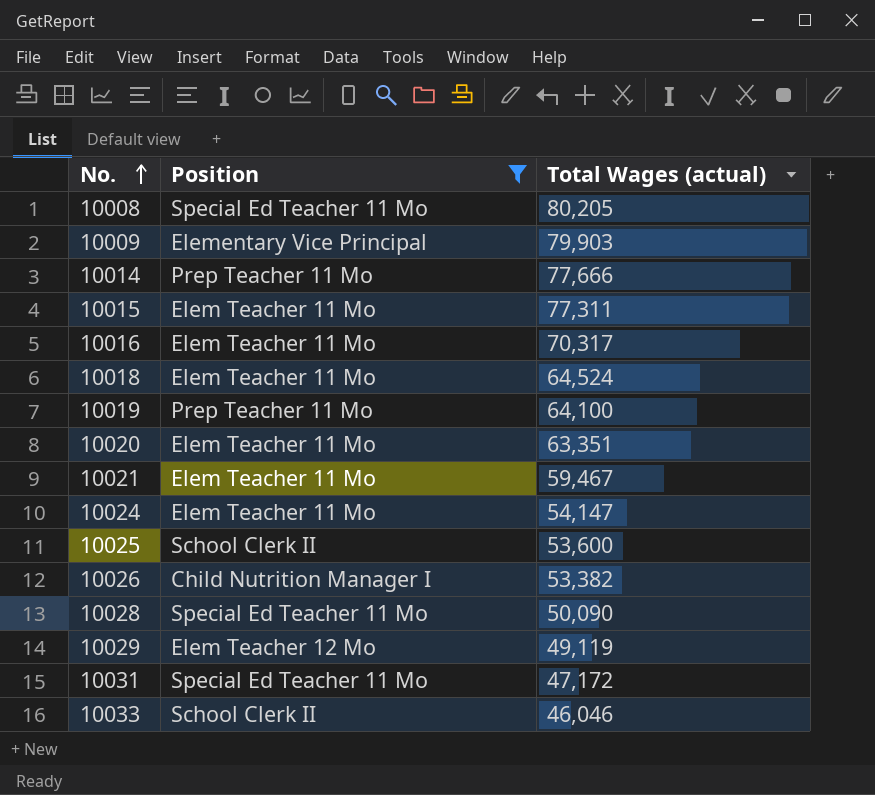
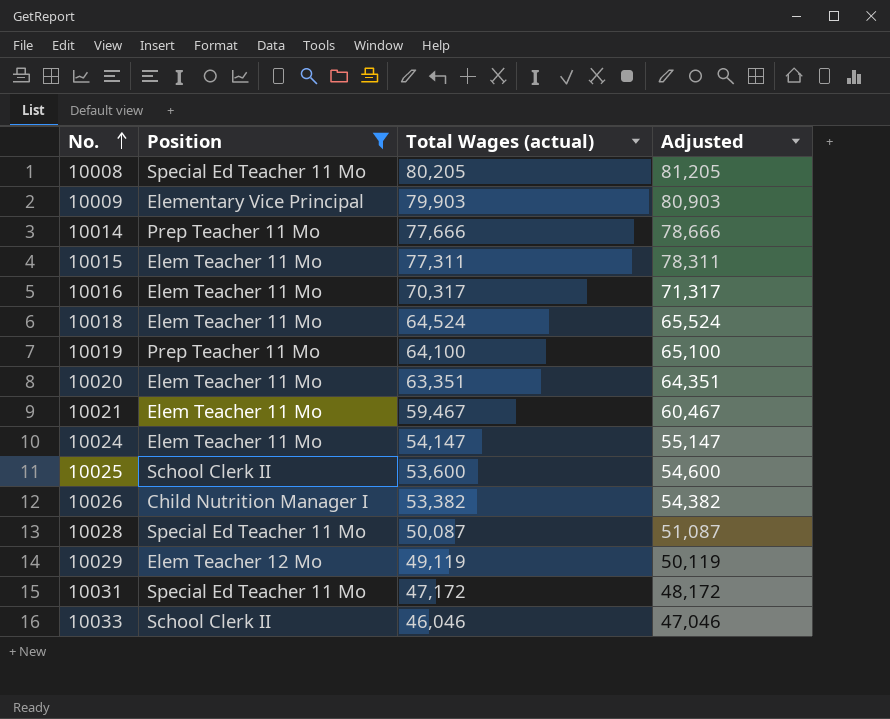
column Adjusted | formula: none -> [Total Wages (actual)] + 1000
10028 | Total Wages (actual): 50,090 -> 50,087

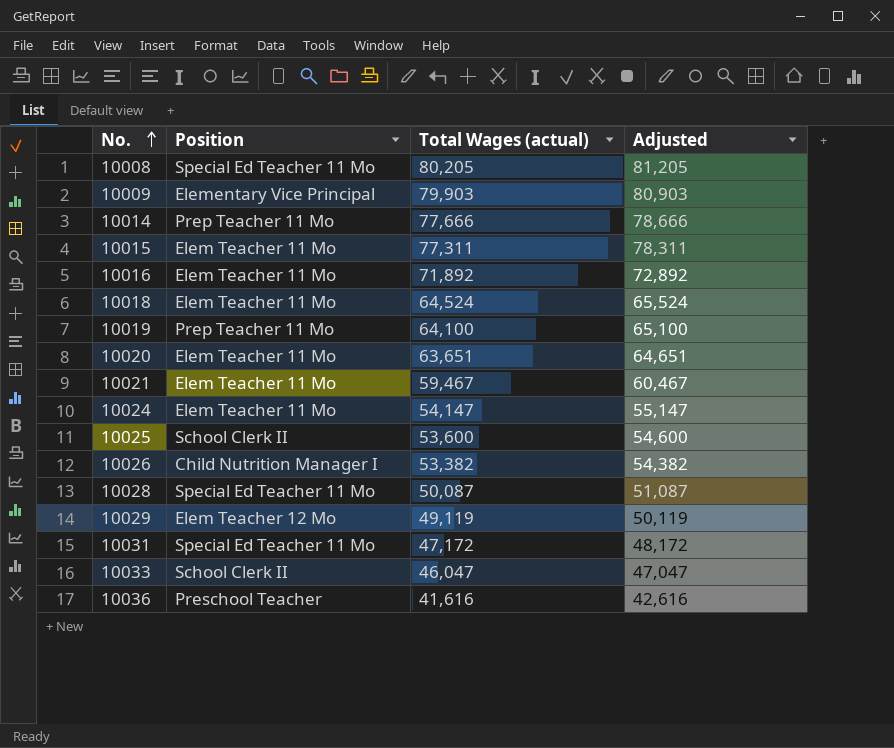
filter: Position != Preschool Teacher -> none
10016 | Total Wages (actual): 70,317 -> 71,892
10016 | Adjusted: 71,317 -> 72,892
10020 | Total Wages (actual): 63,351 -> 63,651
10020 | Adjusted: 64,351 -> 64,651
10033 | Total Wages (actual): 46,046 -> 46,047
10033 | Adjusted: 47,046 -> 47,047

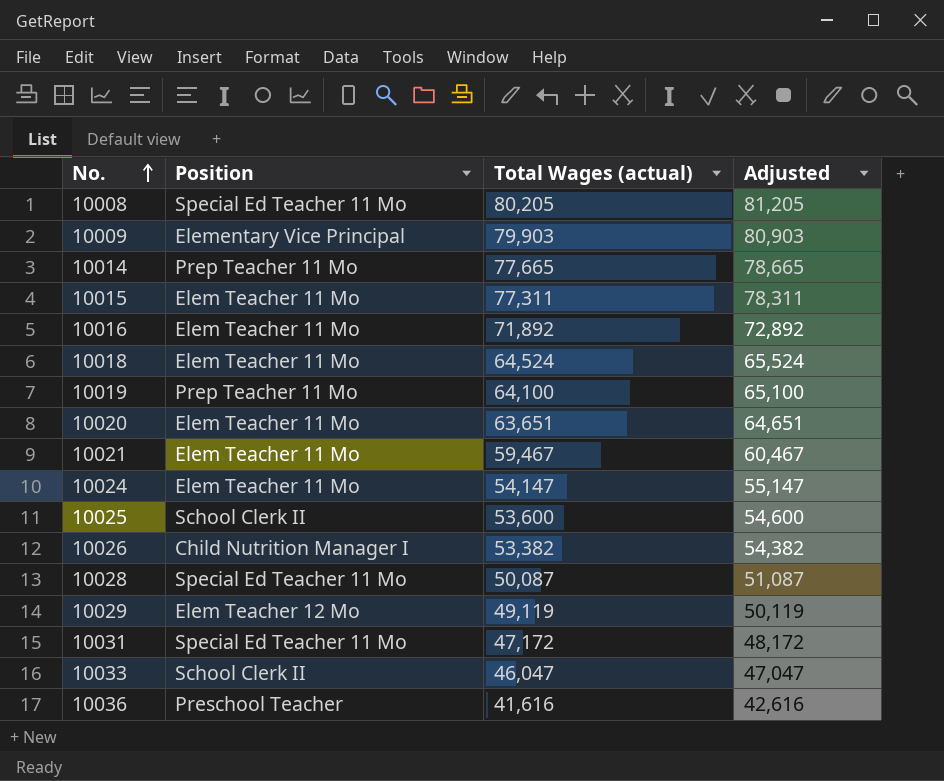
10014 | Total Wages (actual): 77,666 -> 77,665
10014 | Adjusted: 78,666 -> 78,665

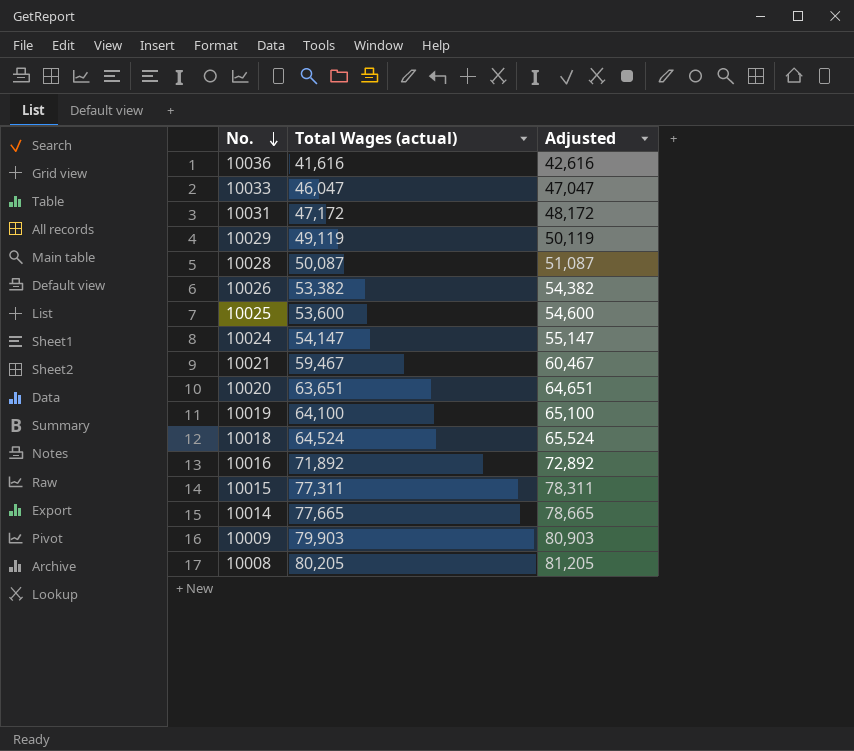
row order: No. ascending -> No. descending
column Position | position: 2 -> none

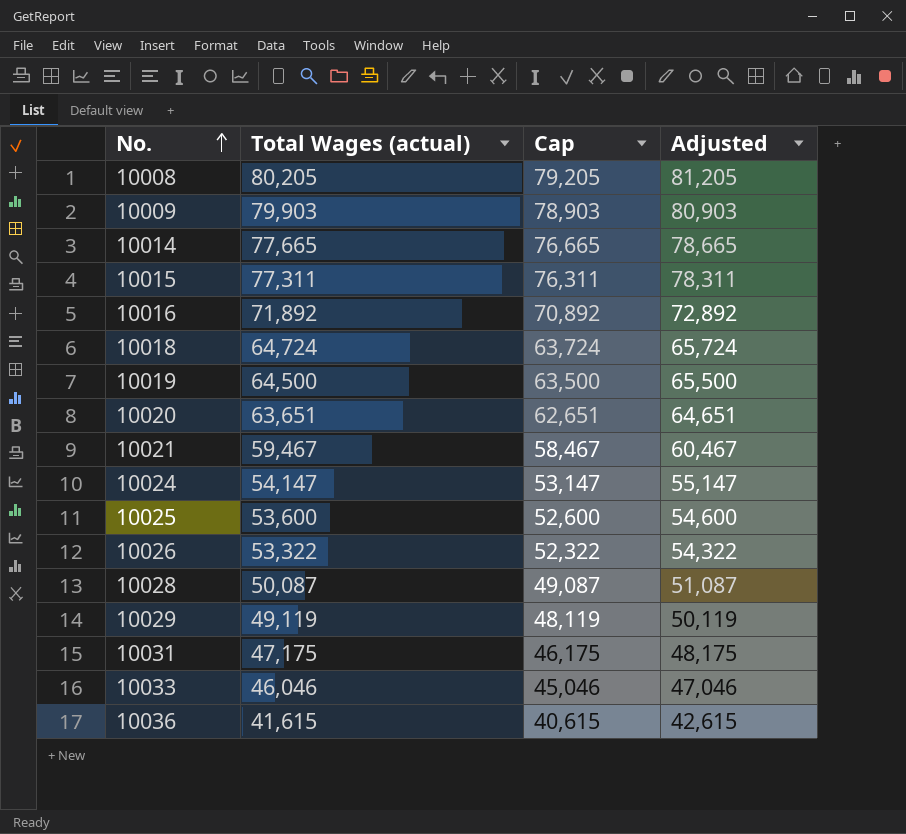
row order: No. descending -> No. ascending
column Cap | formula: none -> [Total Wages (actual)] - 1000
10018 | Total Wages (actual): 64,524 -> 64,724
10018 | Adjusted: 65,524 -> 65,724
10019 | Total Wages (actual): 64,100 -> 64,500
10019 | Adjusted: 65,100 -> 65,500
10026 | Total Wages (actual): 53,382 -> 53,322
10026 | Adjusted: 54,382 -> 54,322
10031 | Total Wages (actual): 47,172 -> 47,175
10031 | Adjusted: 48,172 -> 48,175
10033 | Total Wages (actual): 46,047 -> 46,046
10033 | Adjusted: 47,047 -> 47,046
10036 | Total Wages (actual): 41,616 -> 41,615
10036 | Adjusted: 42,616 -> 42,615

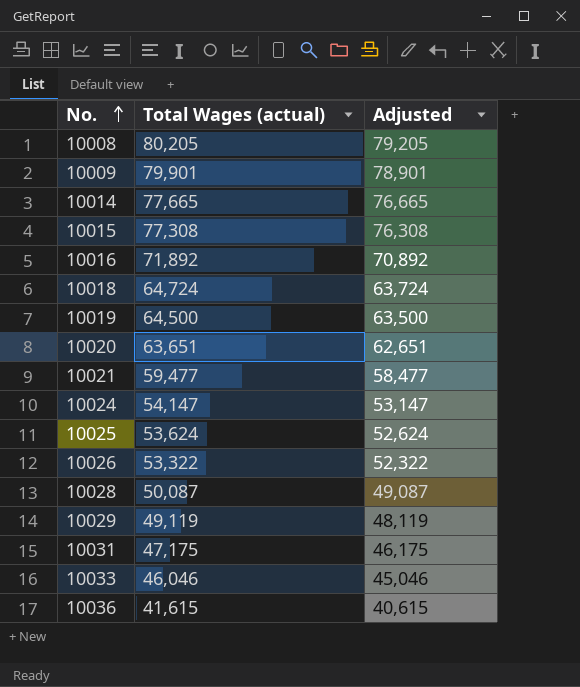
column Cap | formula: [Total Wages (actual)] - 1000 -> none
column Adjusted | formula: [Total Wages (actual)] + 1000 -> [Total Wages (actual)] - 1000
10009 | Total Wages (actual): 79,903 -> 79,901
10015 | Total Wages (actual): 77,311 -> 77,308
10021 | Total Wages (actual): 59,467 -> 59,477
10025 | Total Wages (actual): 53,600 -> 53,624

